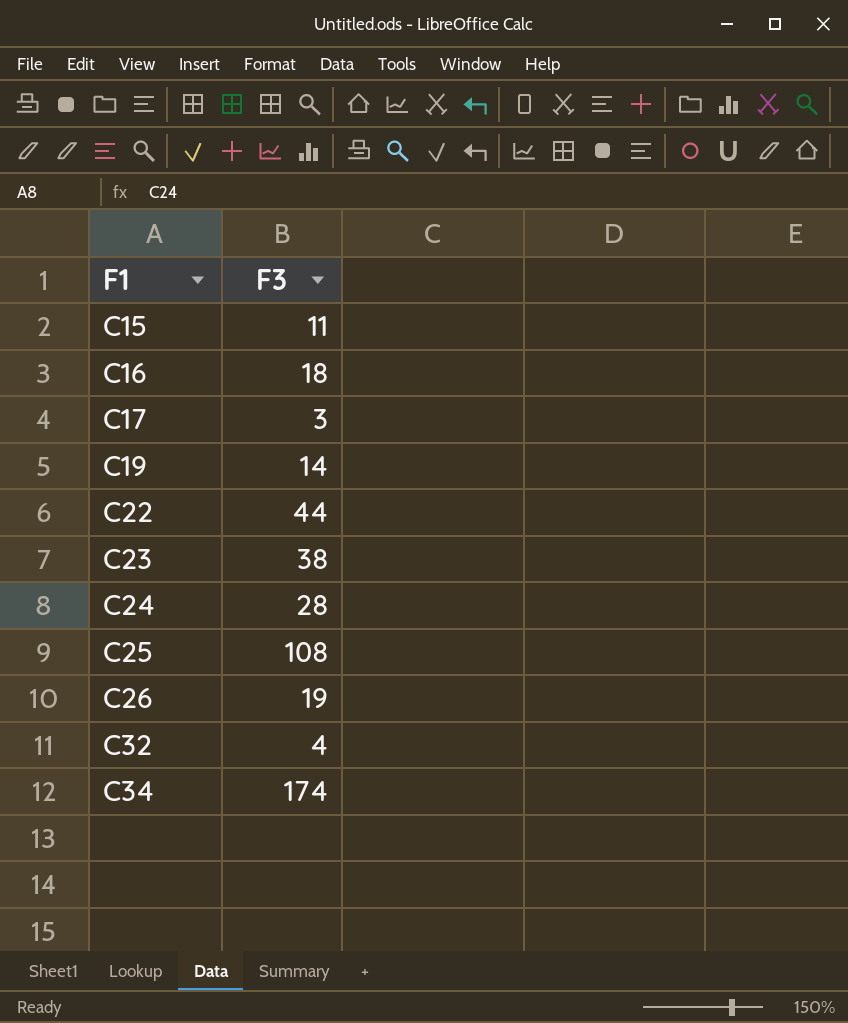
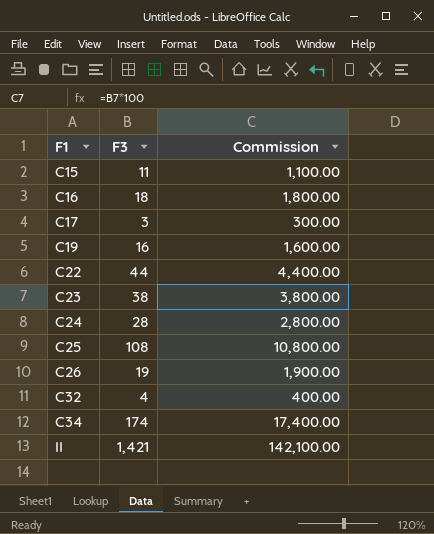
column Commission | formula: none -> [F3] * 100
C19 | F3: 14 -> 16
row II: none -> 1,421 | 142,100.00

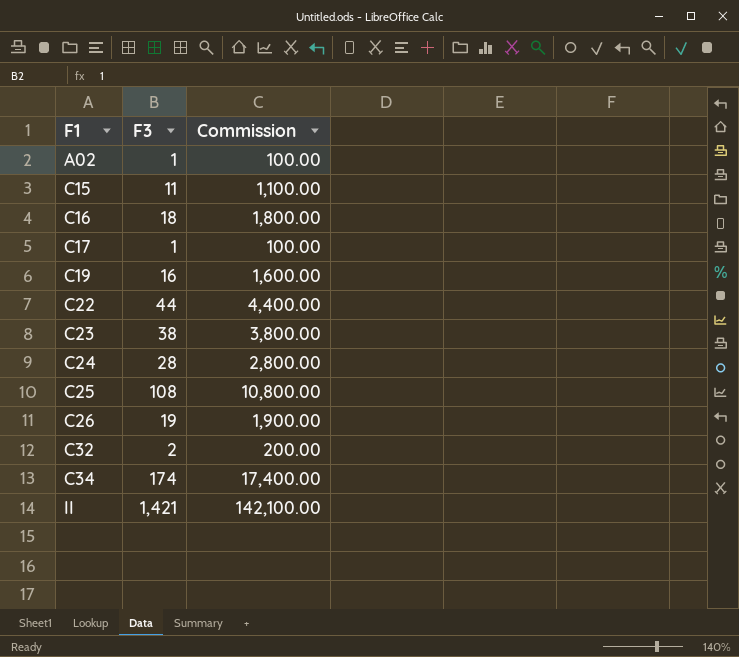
row A02: none -> 1 | 100.00
C17 | F3: 3 -> 1
C17 | Commission: 300.00 -> 100.00
C32 | F3: 4 -> 2
C32 | Commission: 400.00 -> 200.00

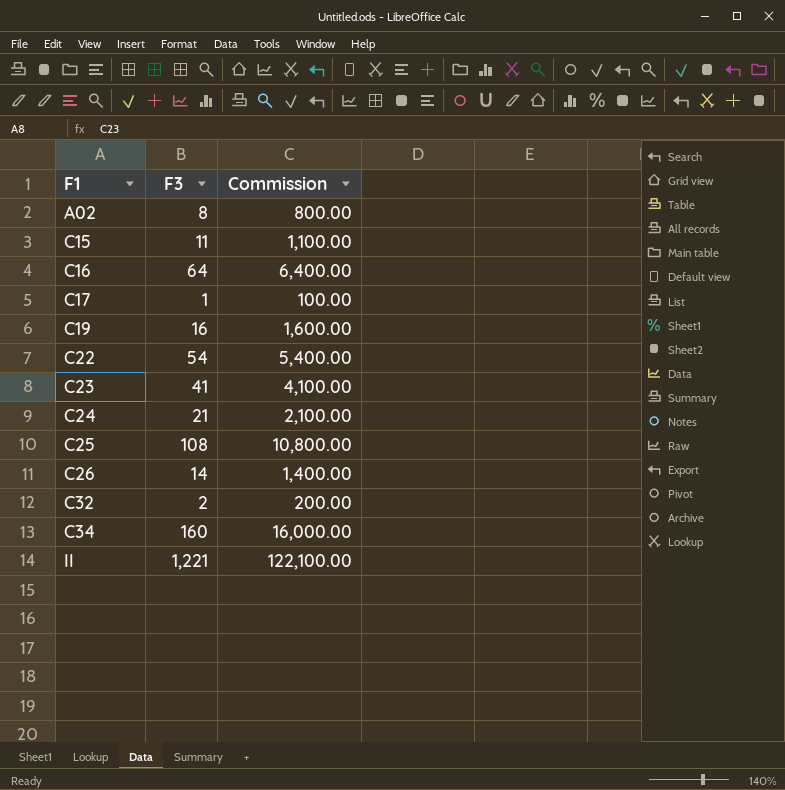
A02 | F3: 1 -> 8
A02 | Commission: 100.00 -> 800.00
C16 | F3: 18 -> 64
C16 | Commission: 1,800.00 -> 6,400.00
C22 | F3: 44 -> 54
C22 | Commission: 4,400.00 -> 5,400.00
C23 | F3: 38 -> 41
C23 | Commission: 3,800.00 -> 4,100.00
C24 | F3: 28 -> 21
C24 | Commission: 2,800.00 -> 2,100.00
C26 | F3: 19 -> 14
C26 | Commission: 1,900.00 -> 1,400.00
C34 | F3: 174 -> 160
C34 | Commission: 17,400.00 -> 16,000.00
II | F3: 1,421 -> 1,221
II | Commission: 142,100.00 -> 122,100.00

